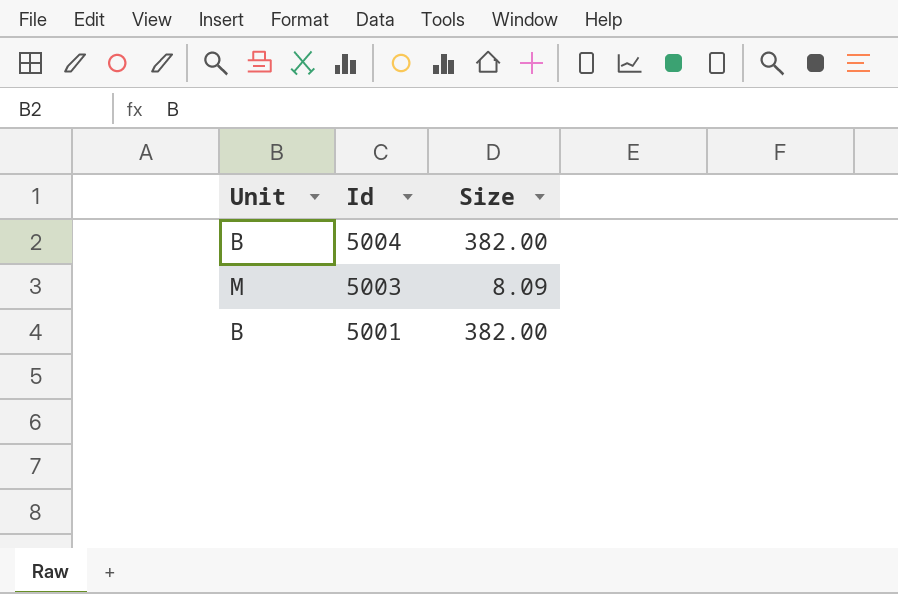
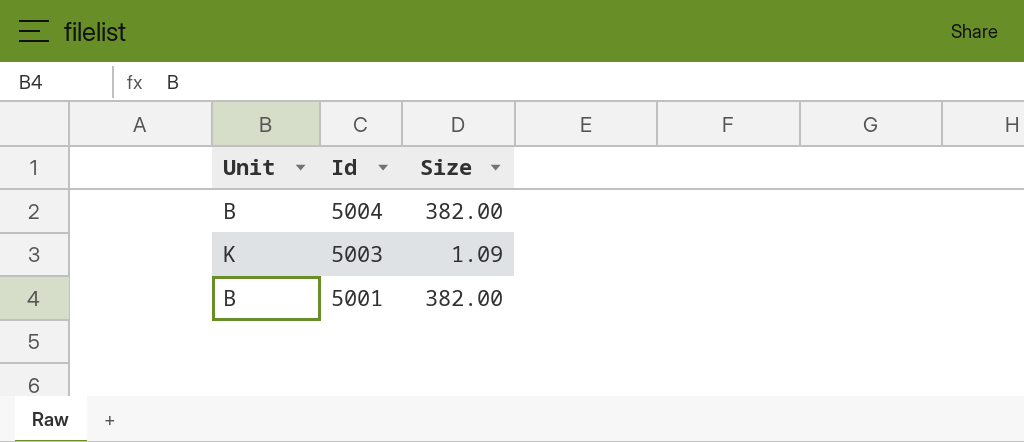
5003 | Unit: M -> K
5003 | Size: 8.09 -> 1.09

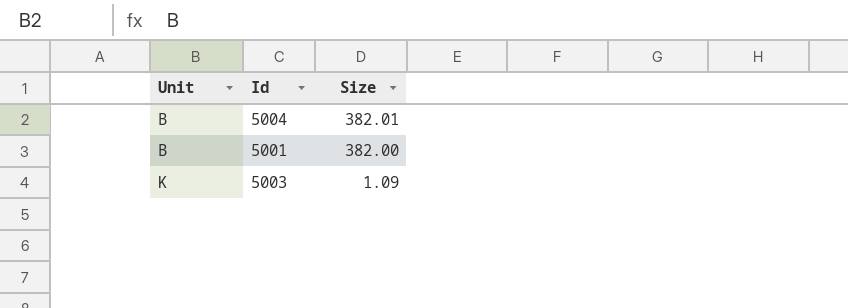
row order: Id descending -> Unit ascending
5004 | Size: 382.00 -> 382.01

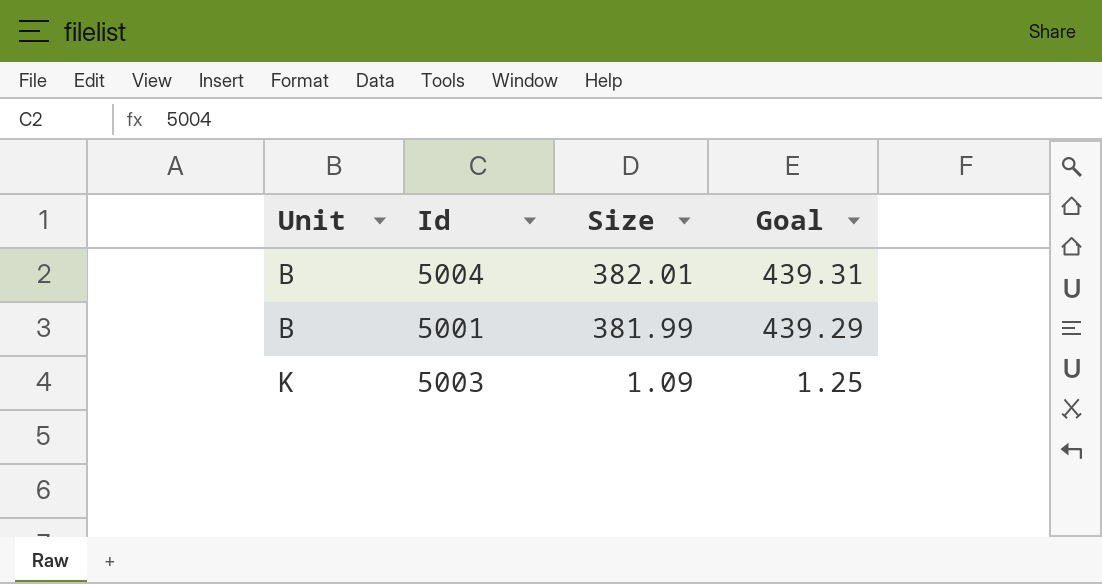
column Goal | formula: none -> [Size] * 1.15
5001 | Size: 382.00 -> 381.99

